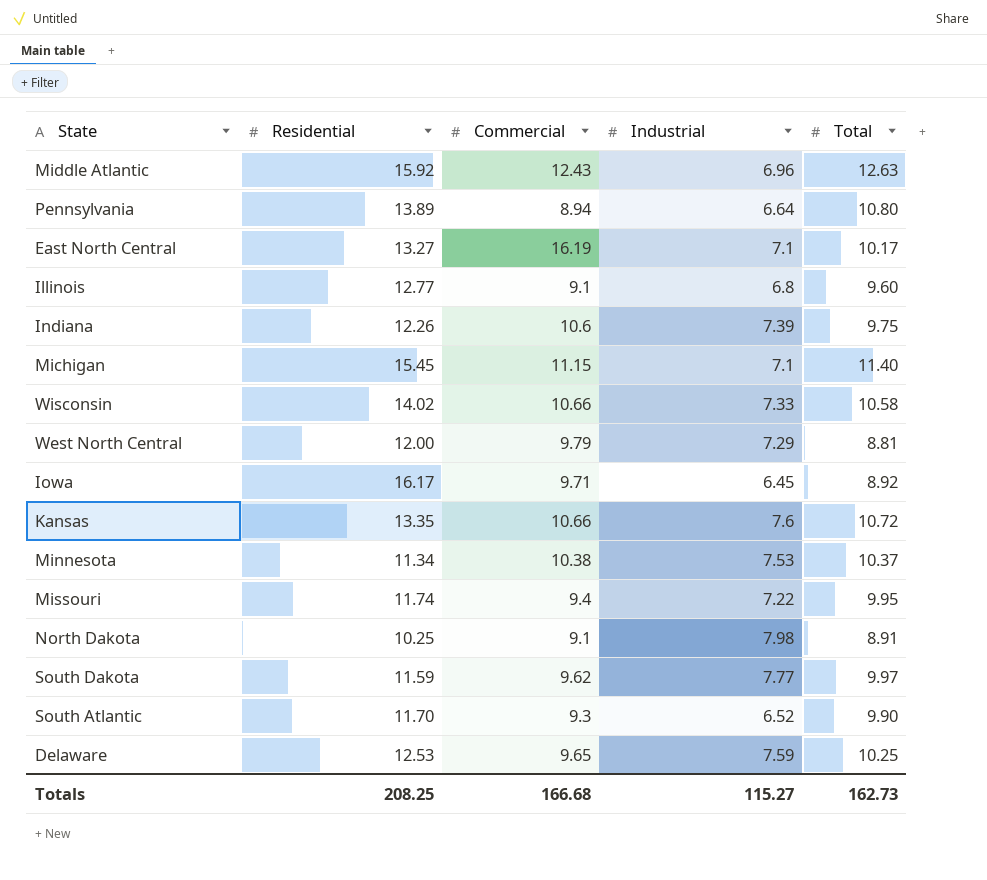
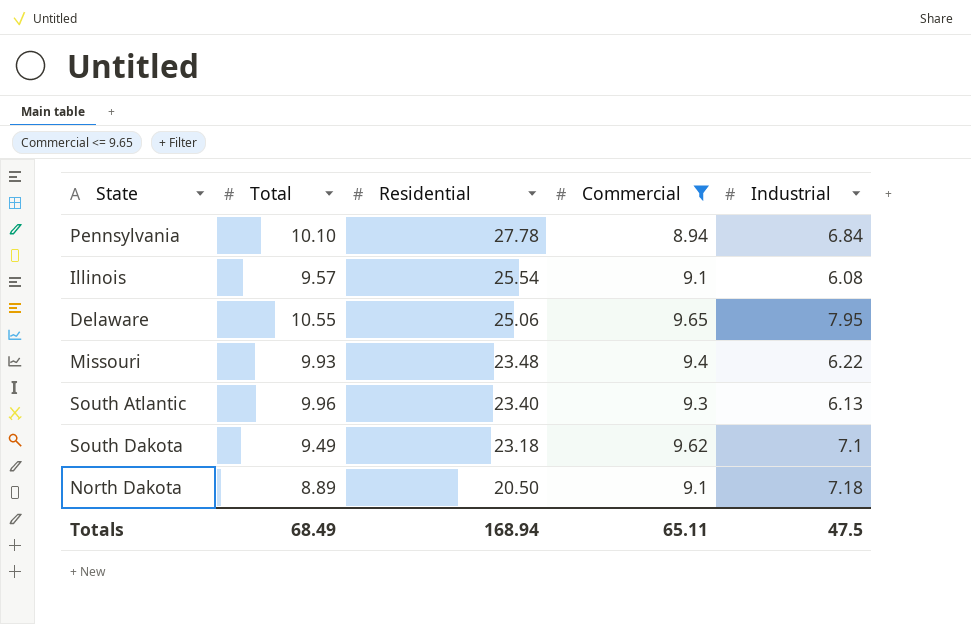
filter: none -> Commercial <= 9.65
row order: none -> Residential descending
column Total | position: 5 -> 2
Pennsylvania | Total: 10.80 -> 10.10
Pennsylvania | Residential: 13.89 -> 27.78
Pennsylvania | Industrial: 6.64 -> 6.84
Illinois | Total: 9.60 -> 9.57
Illinois | Residential: 12.77 -> 25.54
Illinois | Industrial: 6.8 -> 6.08
Delaware | Total: 10.25 -> 10.55
Delaware | Residential: 12.53 -> 25.06
Delaware | Industrial: 7.59 -> 7.95
Missouri | Total: 9.95 -> 9.93
Missouri | Residential: 11.74 -> 23.48
Missouri | Industrial: 7.22 -> 6.22
South Atlantic | Total: 9.90 -> 9.96
South Atlantic | Residential: 11.70 -> 23.40
South Atlantic | Industrial: 6.52 -> 6.13
South Dakota | Total: 9.97 -> 9.49
South Dakota | Residential: 11.59 -> 23.18
South Dakota | Industrial: 7.77 -> 7.1
North Dakota | Total: 8.91 -> 8.89
North Dakota | Residential: 10.25 -> 20.50
North Dakota | Industrial: 7.98 -> 7.18
Totals | Total: 162.73 -> 68.49
Totals | Residential: 208.25 -> 168.94
Totals | Commercial: 166.68 -> 65.11
Totals | Industrial: 115.27 -> 47.5

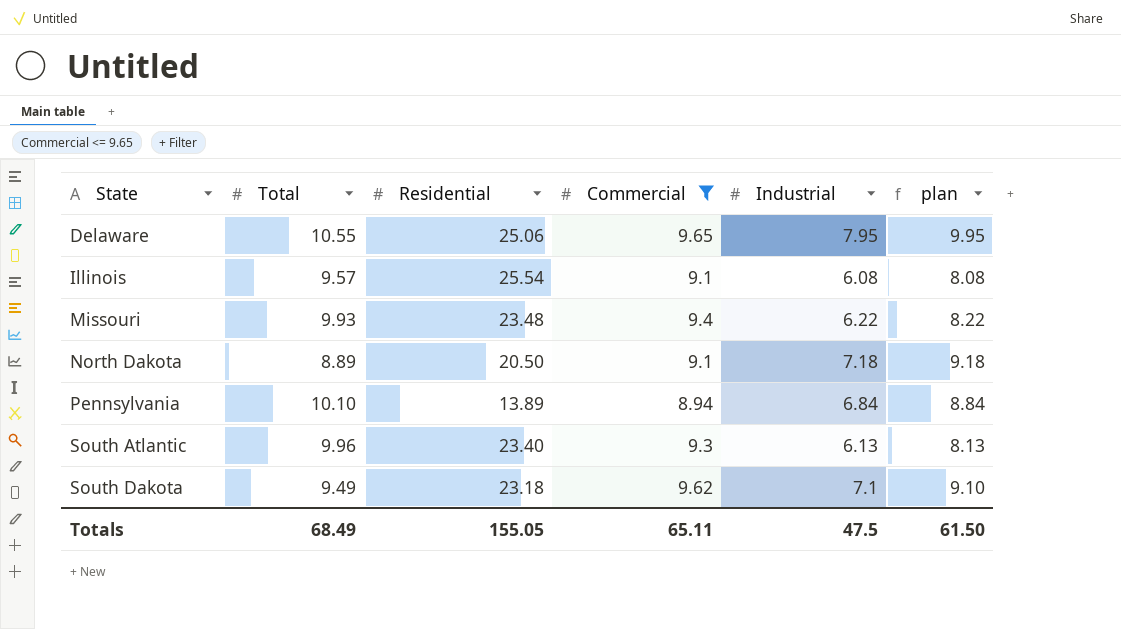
row order: Residential descending -> State ascending
column plan | formula: none -> [Industrial] + 2
Pennsylvania | Residential: 27.78 -> 13.89
Totals | Residential: 168.94 -> 155.05

